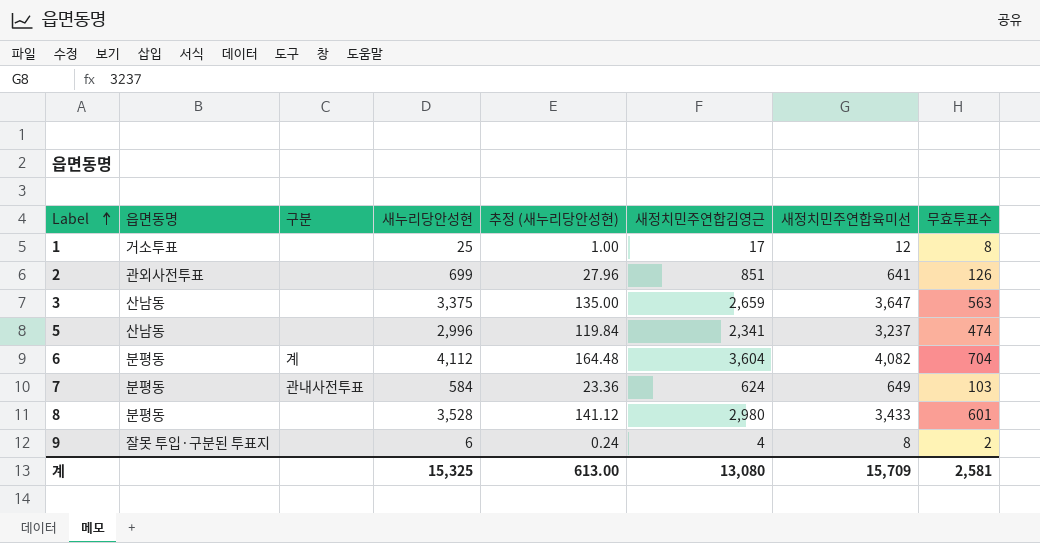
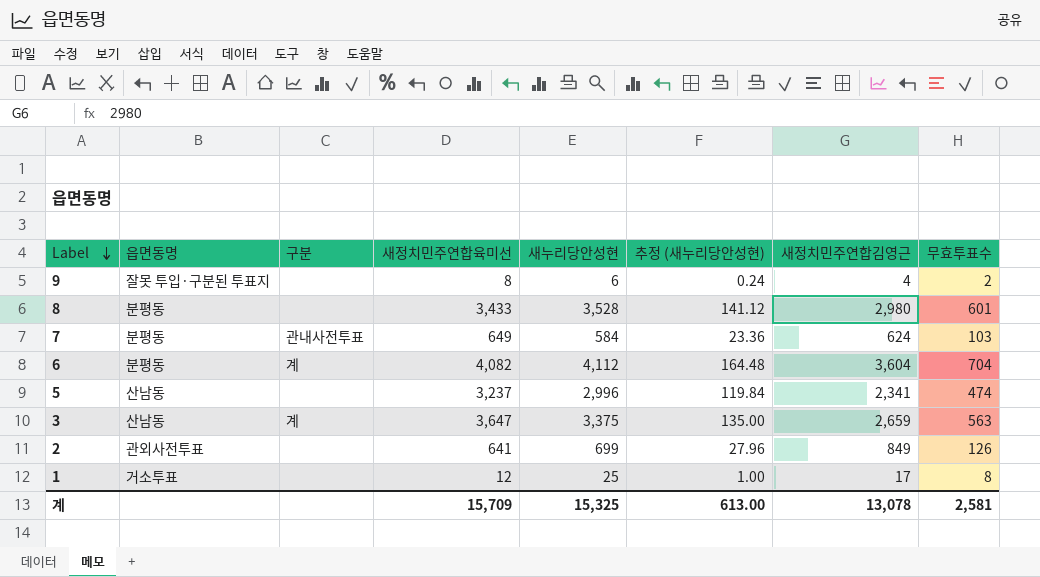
row order: Label ascending -> Label descending
column 새정치민주연합육미선 | position: 7 -> 4
3 | 구분: none -> 계
2 | 새정치민주연합김영근: 851 -> 849
계 | 새정치민주연합김영근: 13,080 -> 13,078

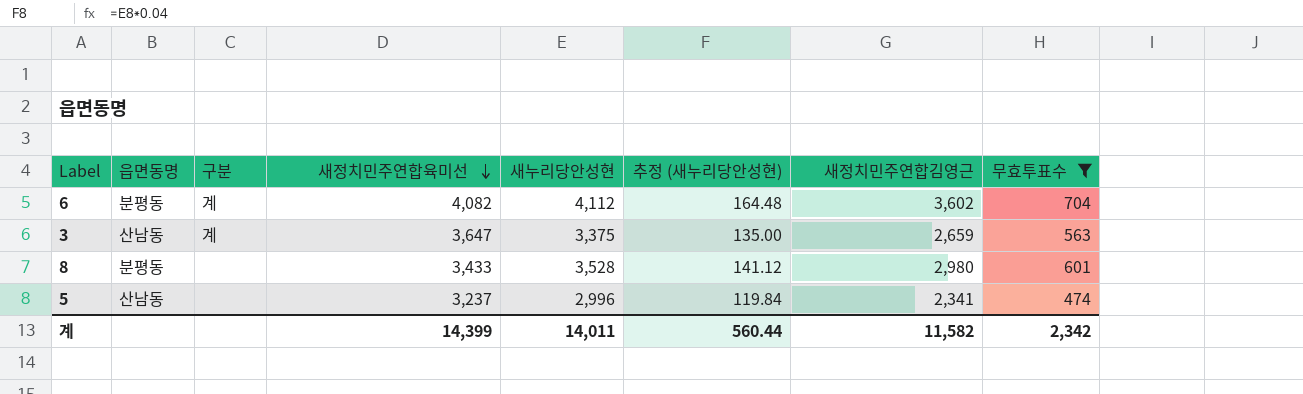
filter: none -> 무효투표수 >= 474
row order: Label descending -> 새정치민주연합육미선 descending
6 | 새정치민주연합김영근: 3,604 -> 3,602
계 | 새정치민주연합육미선: 15,709 -> 14,399
계 | 새누리당안성현: 15,325 -> 14,011
계 | 추정 (새누리당안성현): 613.00 -> 560.44
계 | 새정치민주연합김영근: 13,078 -> 11,582
계 | 무효투표수: 2,581 -> 2,342

